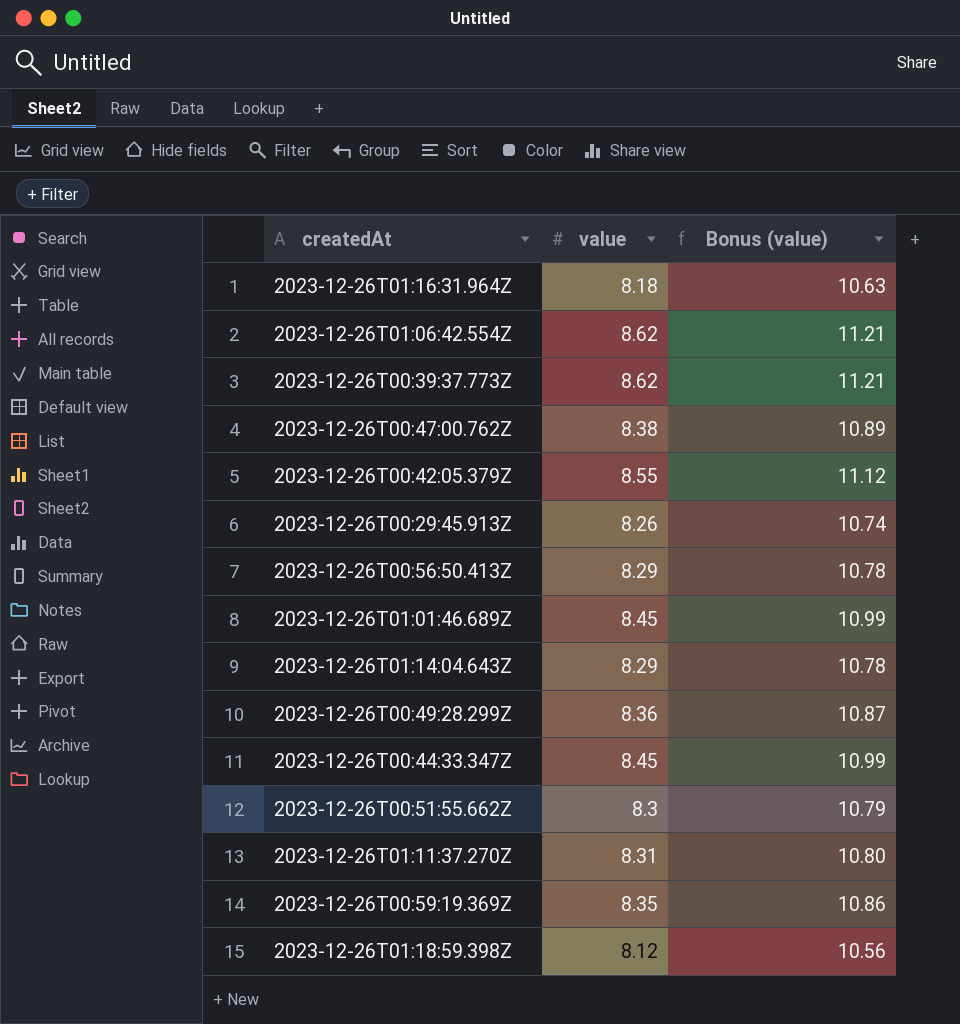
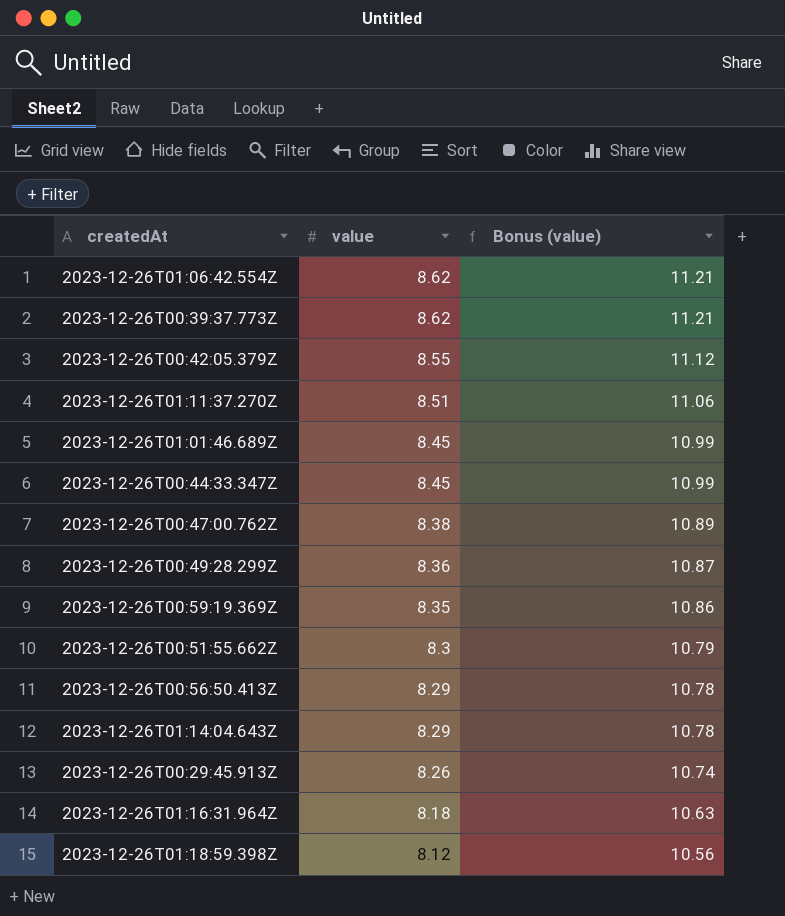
row order: none -> value descending
2023-12-26T01:11:37.270Z | value: 8.31 -> 8.51
2023-12-26T01:11:37.270Z | Bonus (value): 10.80 -> 11.06

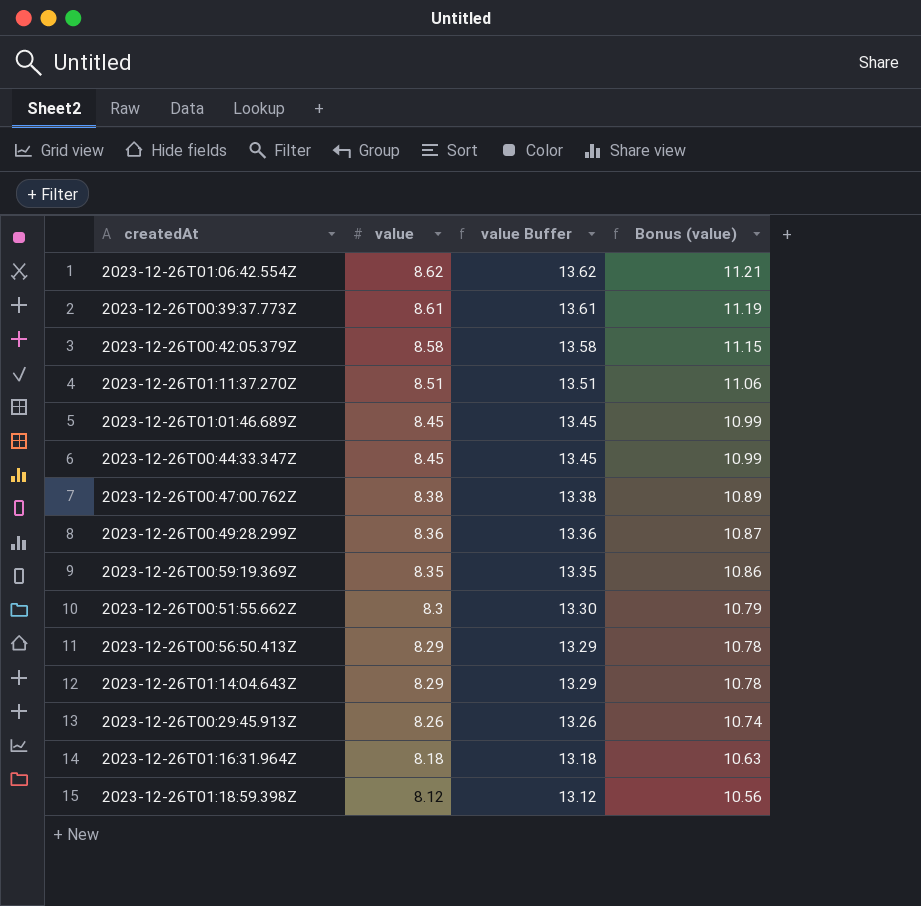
column value Buffer | formula: none -> [value] + 5
2023-12-26T00:39:37.773Z | value: 8.62 -> 8.61
2023-12-26T00:39:37.773Z | Bonus (value): 11.21 -> 11.19
2023-12-26T00:42:05.379Z | value: 8.55 -> 8.58
2023-12-26T00:42:05.379Z | Bonus (value): 11.12 -> 11.15

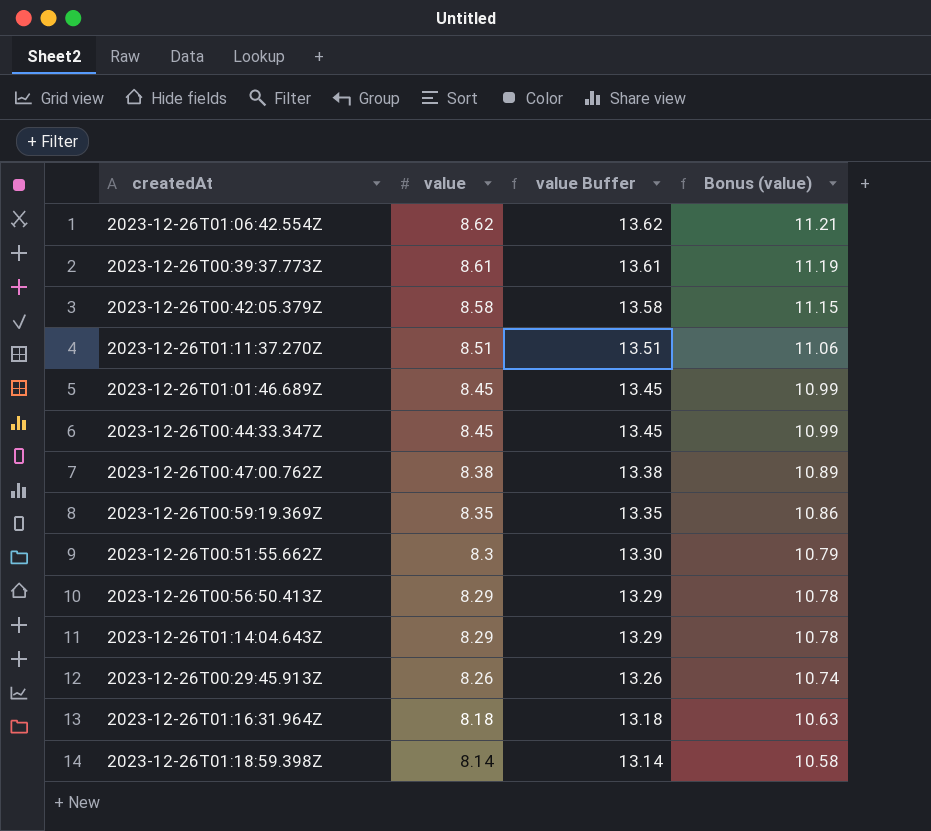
row 2023-12-26T00:49:28.299Z: 8.36 | 13.36 | 10.87 -> none
2023-12-26T01:18:59.398Z | value: 8.12 -> 8.14
2023-12-26T01:18:59.398Z | value Buffer: 13.12 -> 13.14
2023-12-26T01:18:59.398Z | Bonus (value): 10.56 -> 10.58

